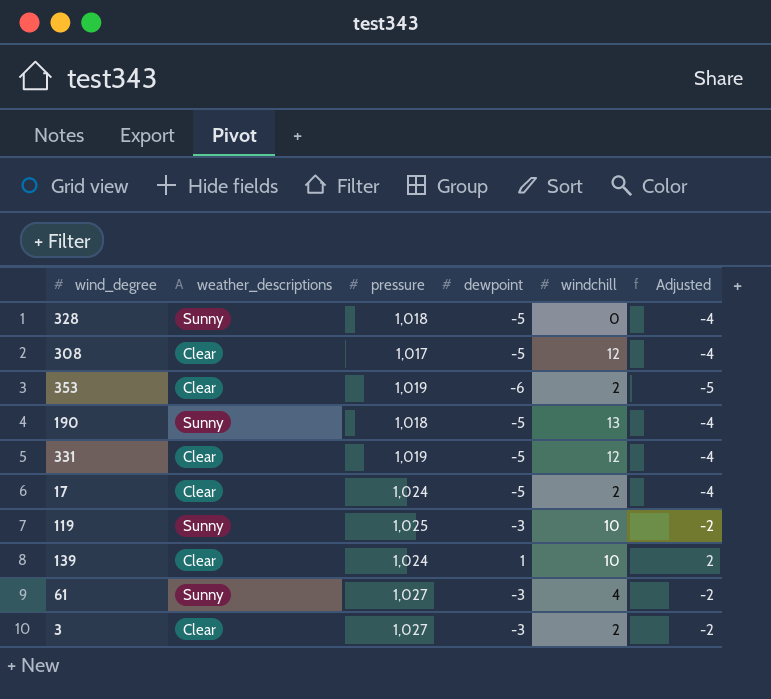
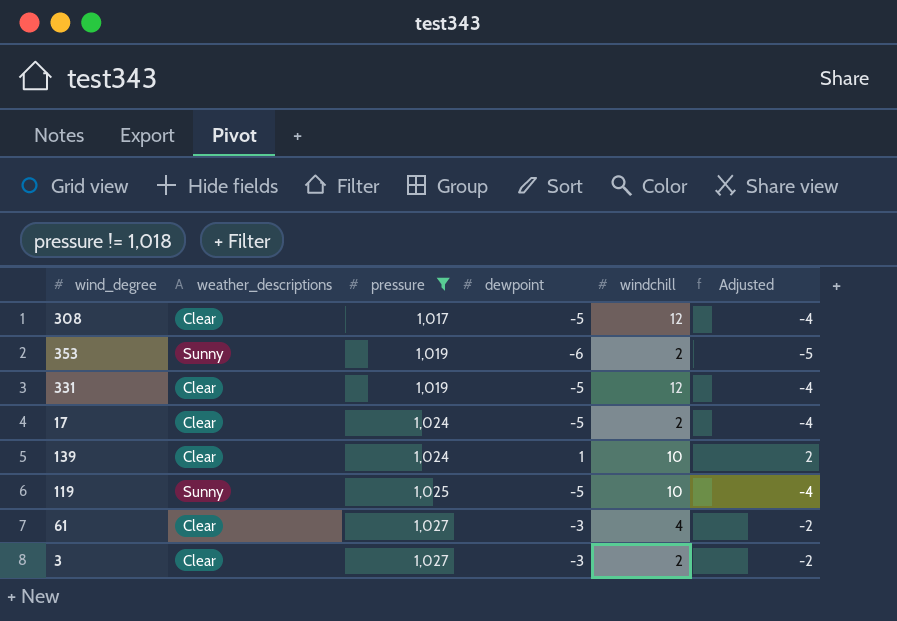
filter: none -> pressure != 1,018
row order: none -> pressure ascending
353 | weather_descriptions: Clear -> Sunny
119 | dewpoint: -3 -> -5
119 | Adjusted: -2 -> -4
61 | weather_descriptions: Sunny -> Clear

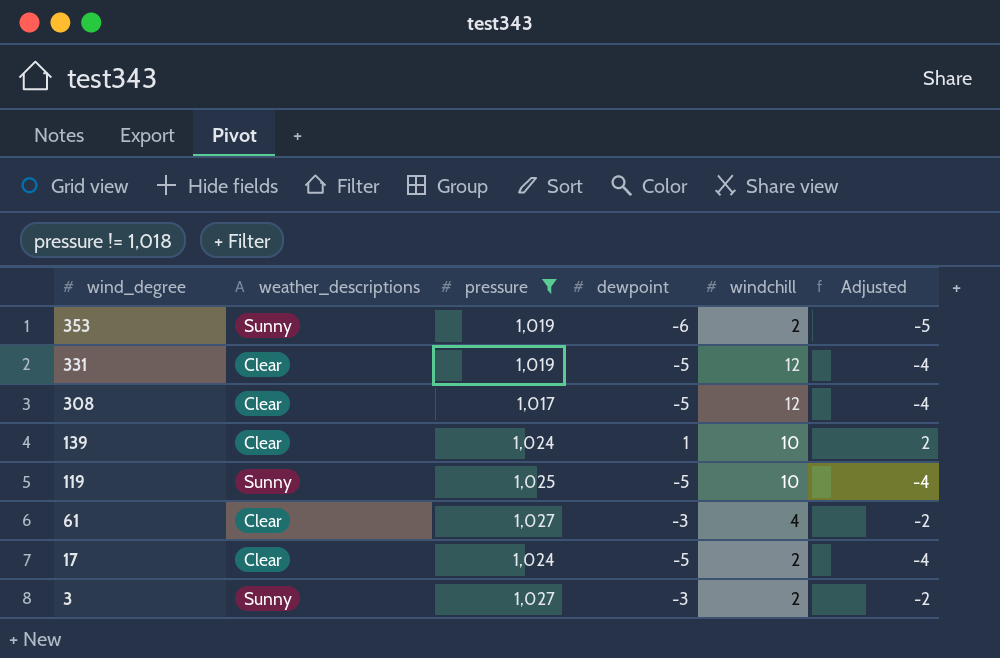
row order: pressure ascending -> wind_degree descending
3 | weather_descriptions: Clear -> Sunny

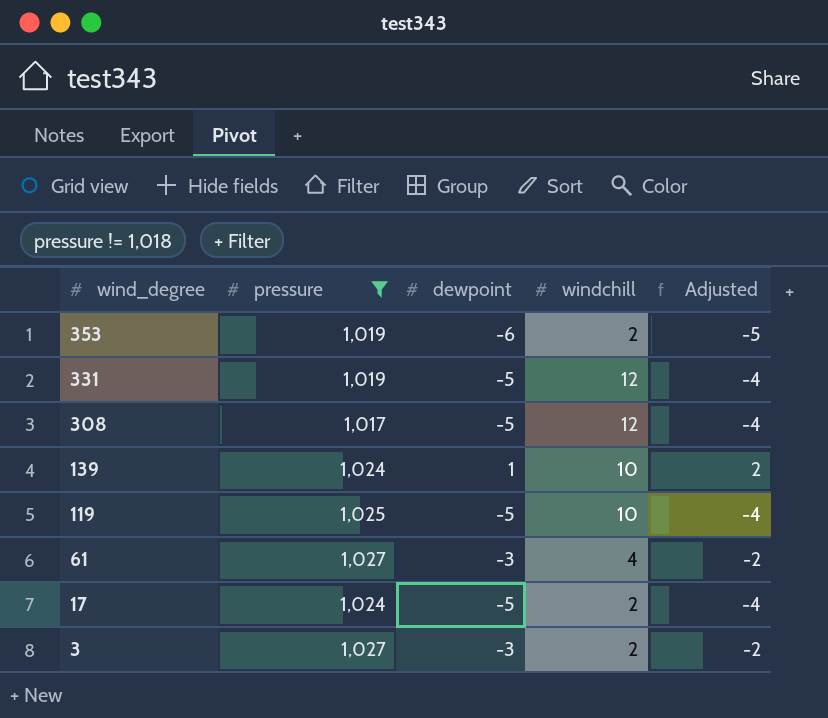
column weather_descriptions | position: 2 -> none

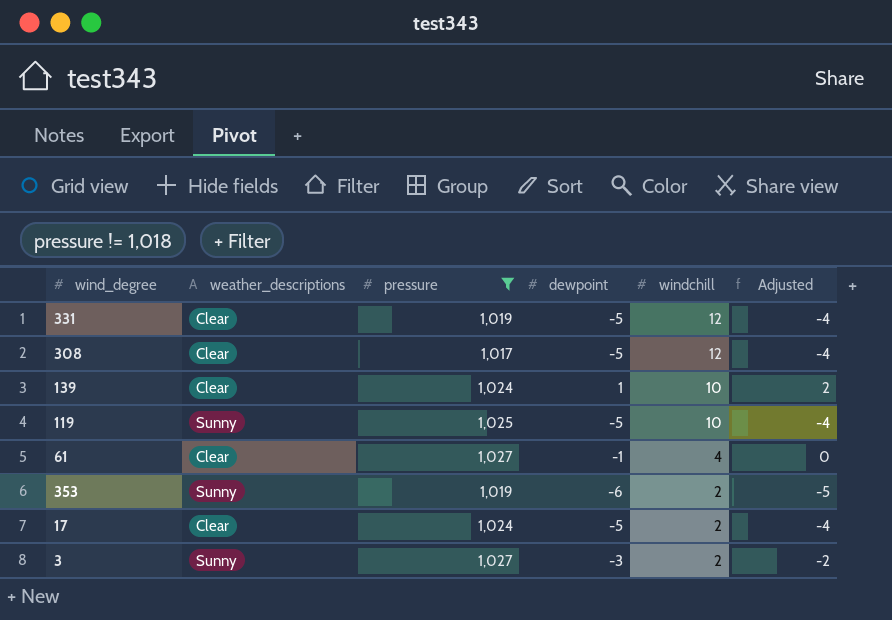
row order: wind_degree descending -> windchill descending
column weather_descriptions | position: none -> 2
61 | dewpoint: -3 -> -1
61 | Adjusted: -2 -> 0

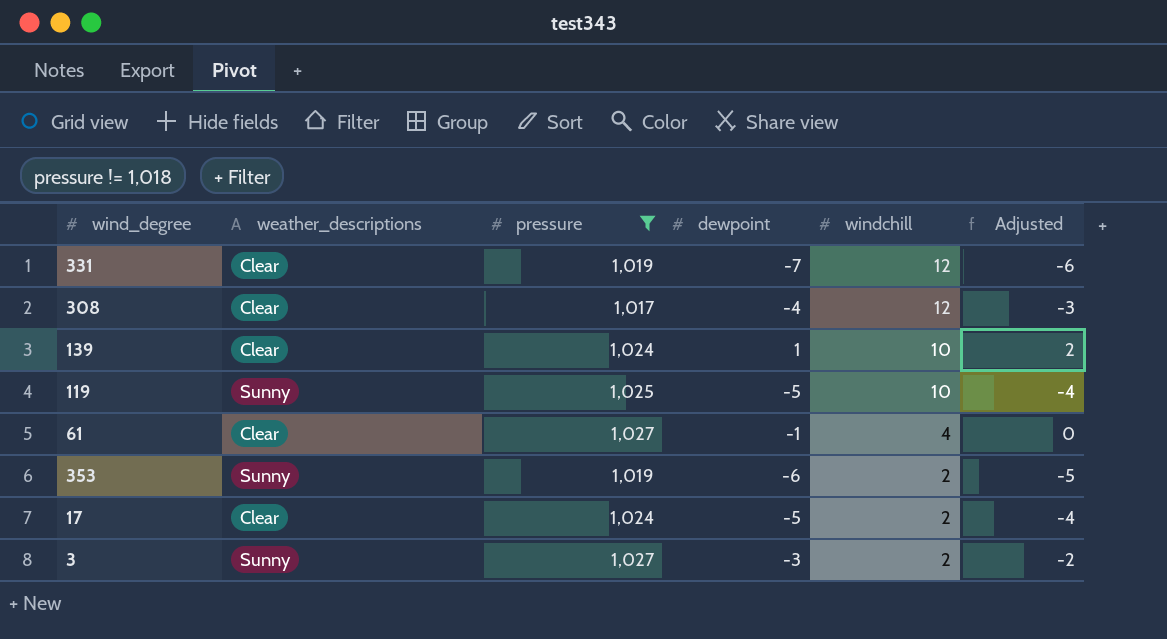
331 | dewpoint: -5 -> -7
331 | Adjusted: -4 -> -6
308 | dewpoint: -5 -> -4
308 | Adjusted: -4 -> -3

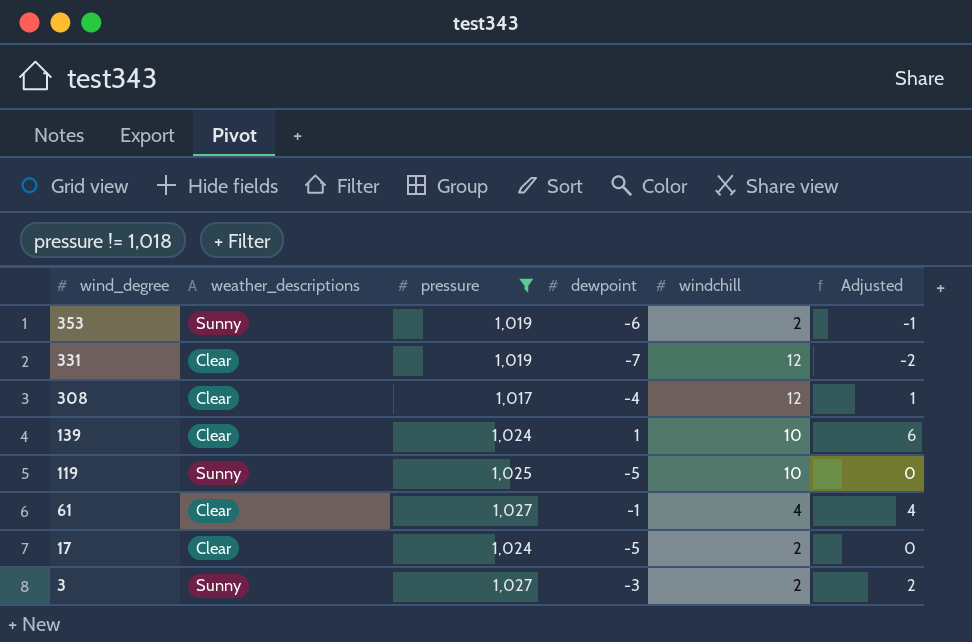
row order: windchill descending -> wind_degree descending
column Adjusted | formula: [dewpoint] + 1 -> [dewpoint] + 5

